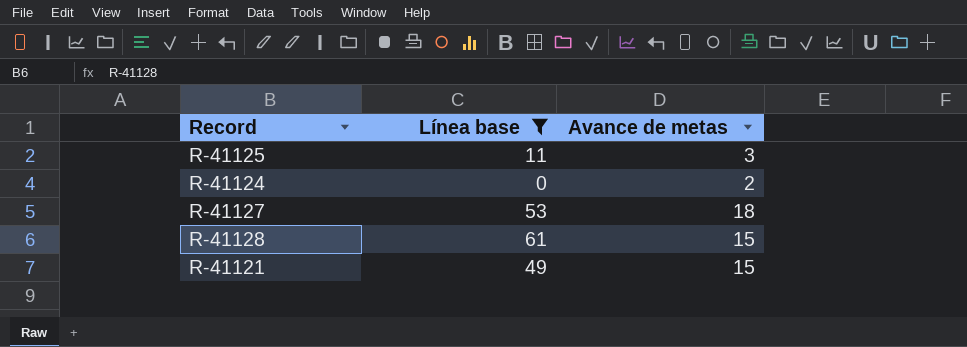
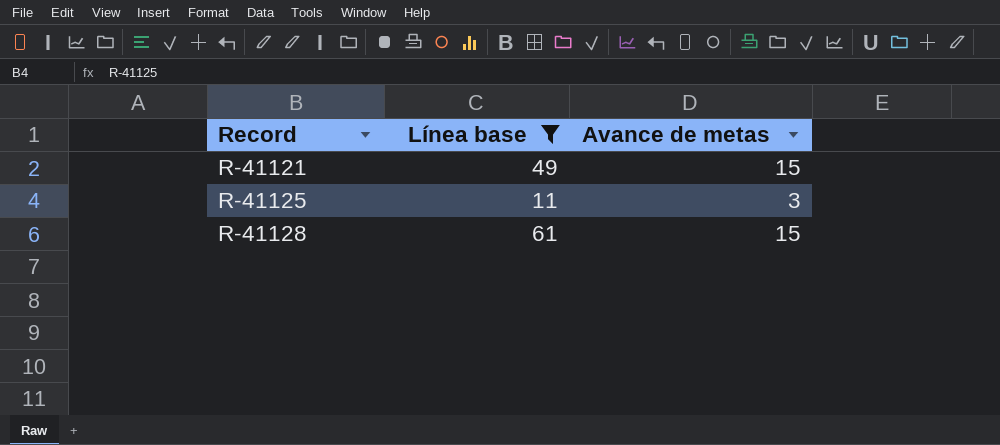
row order: none -> Record ascending
row R-41124: 0 | 2 -> none
row R-41127: 53 | 18 -> none

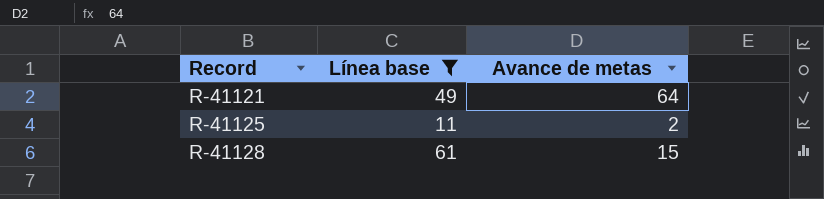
R-41121 | Avance de metas: 15 -> 64
R-41125 | Avance de metas: 3 -> 2

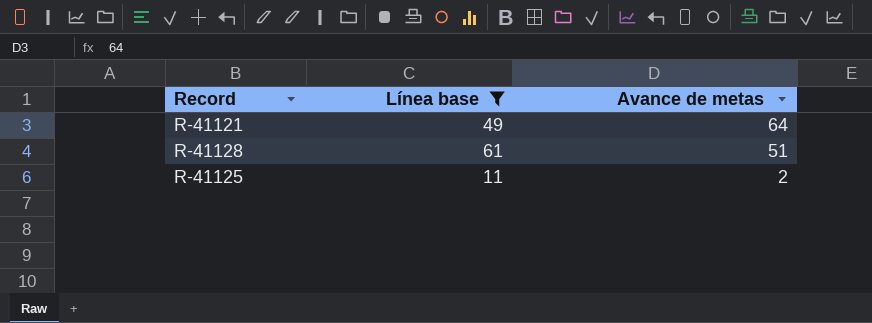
row order: Record ascending -> Avance de metas descending
R-41128 | Avance de metas: 15 -> 51

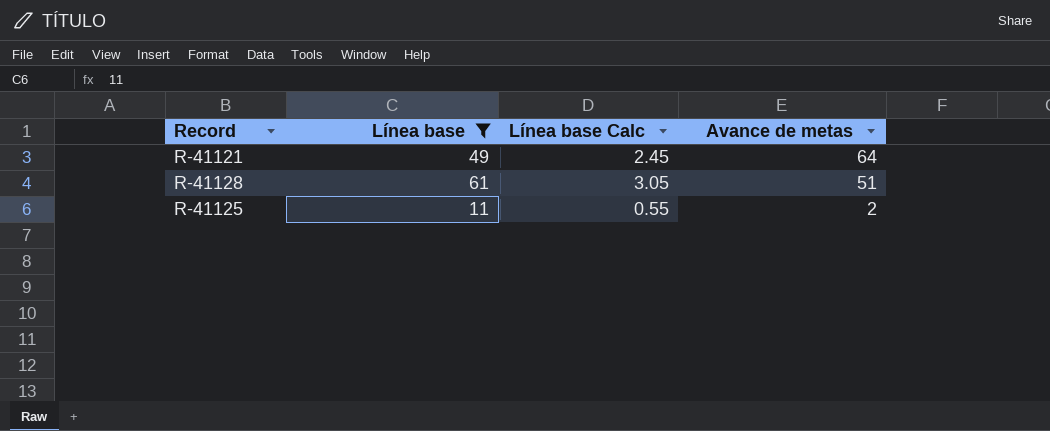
column Línea base Calc | formula: none -> [Línea base] * 0.05

